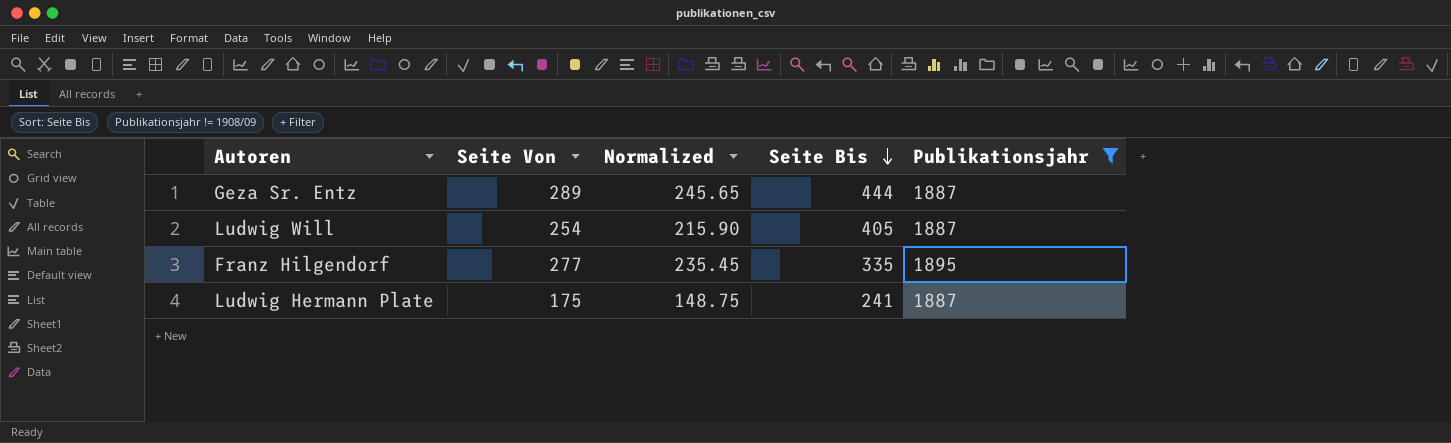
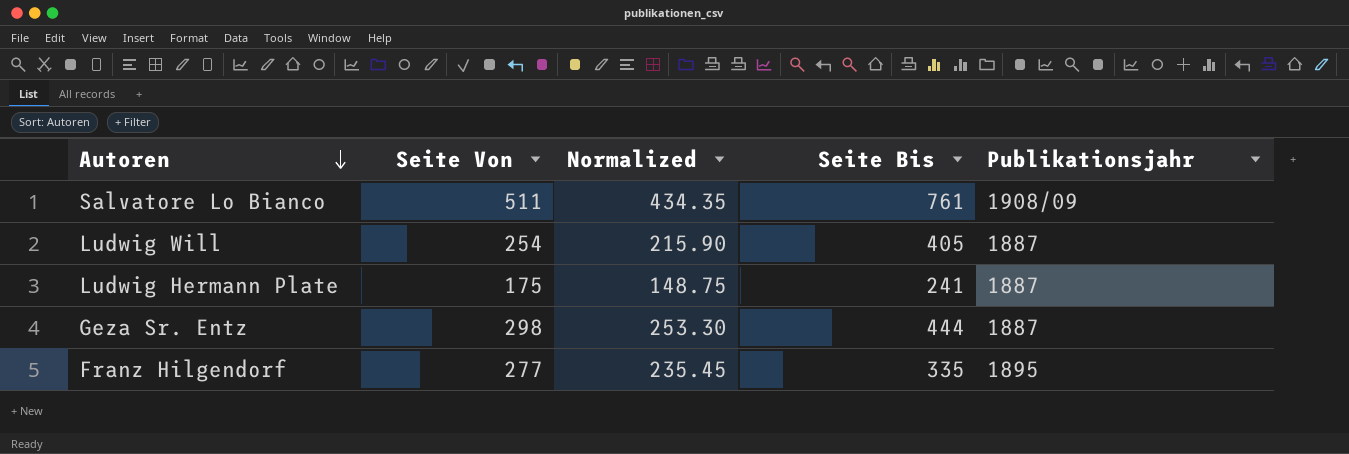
filter: Publikationsjahr != 1908/09 -> none
row order: Seite Bis descending -> Autoren descending
Geza Sr. Entz | Seite Von: 289 -> 298
Geza Sr. Entz | Normalized: 245.65 -> 253.30

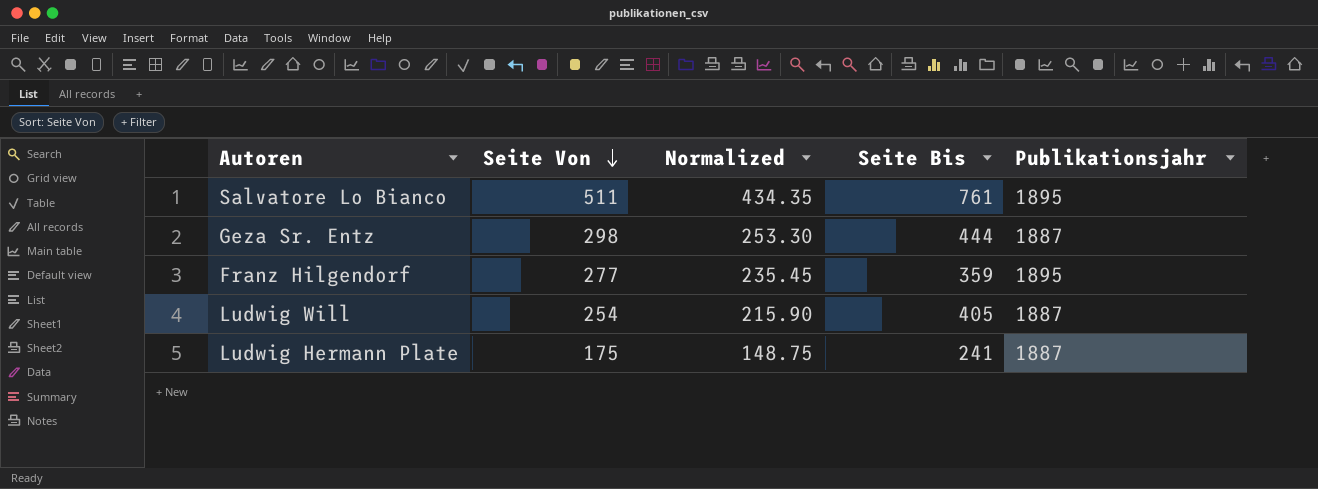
row order: Autoren descending -> Seite Von descending
Salvatore Lo Bianco | Publikationsjahr: 1908/09 -> 1895
Franz Hilgendorf | Seite Bis: 335 -> 359

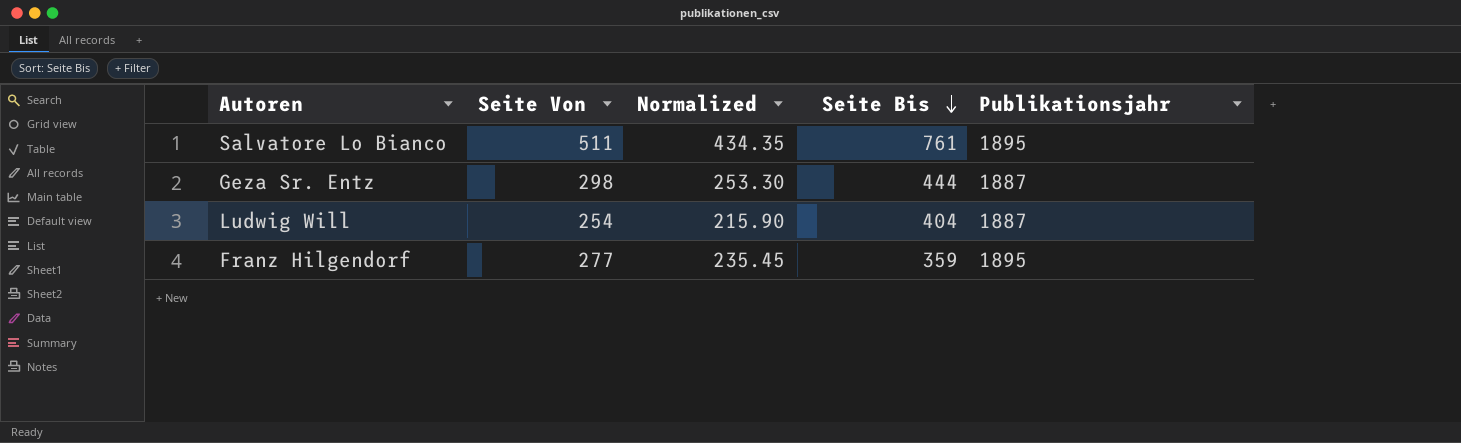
row order: Seite Von descending -> Seite Bis descending
row Ludwig Hermann Plate: 175 | 148.75 | 241 | 1887 -> none
Ludwig Will | Seite Bis: 405 -> 404

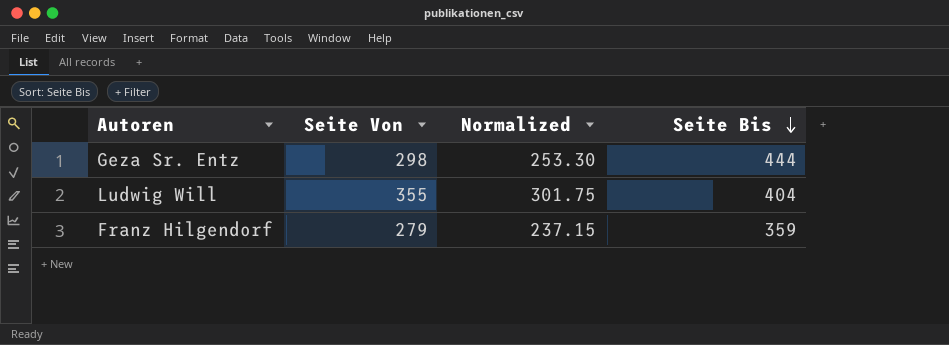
column Publikationsjahr | position: 5 -> none
row Salvatore Lo Bianco: 511 | 434.35 | 761 | 1895 -> none
Ludwig Will | Seite Von: 254 -> 355
Ludwig Will | Normalized: 215.90 -> 301.75
Franz Hilgendorf | Seite Von: 277 -> 279
Franz Hilgendorf | Normalized: 235.45 -> 237.15

